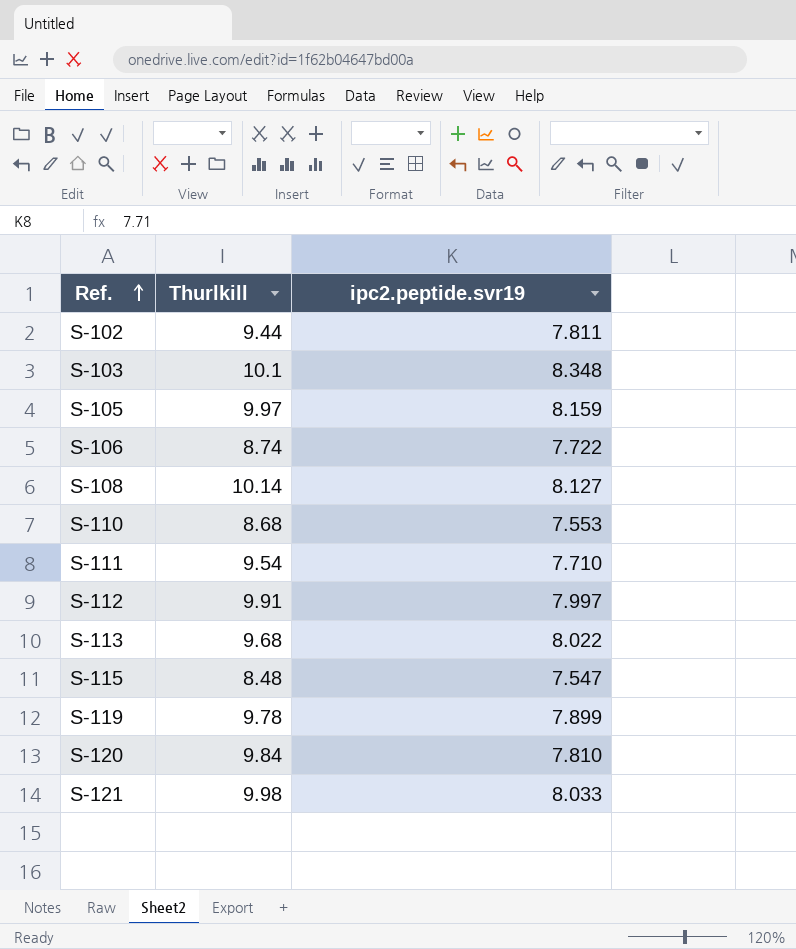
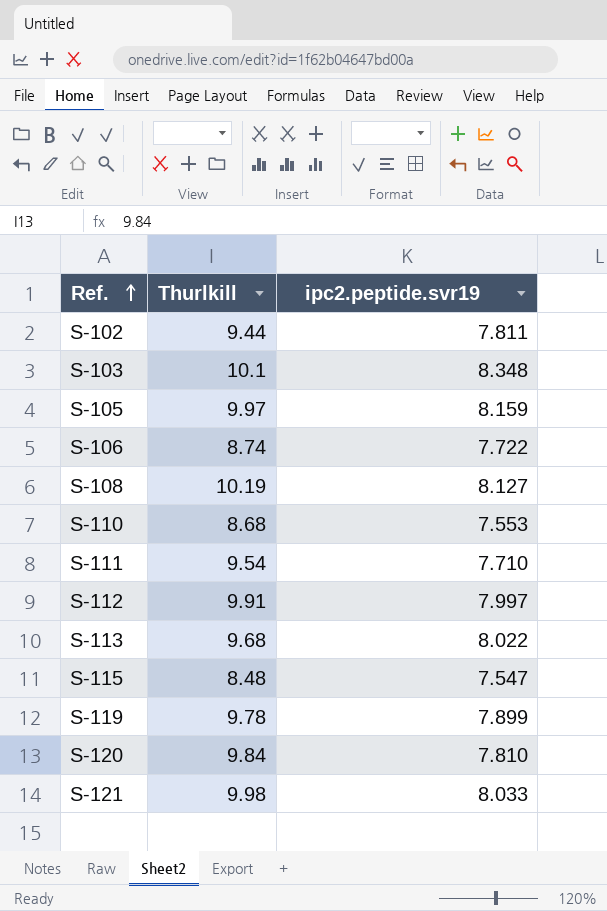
S-108 | Thurlkill: 10.14 -> 10.19

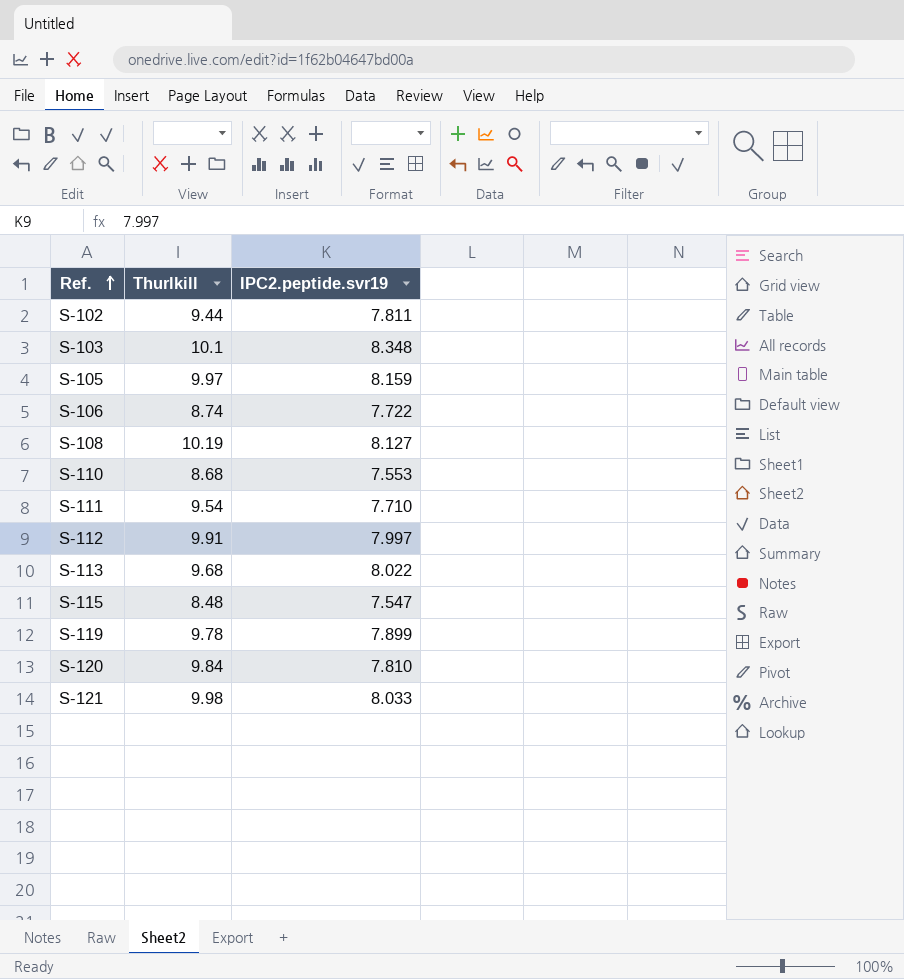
column name: ipc2.peptide.svr19 -> IPC2.peptide.svr19

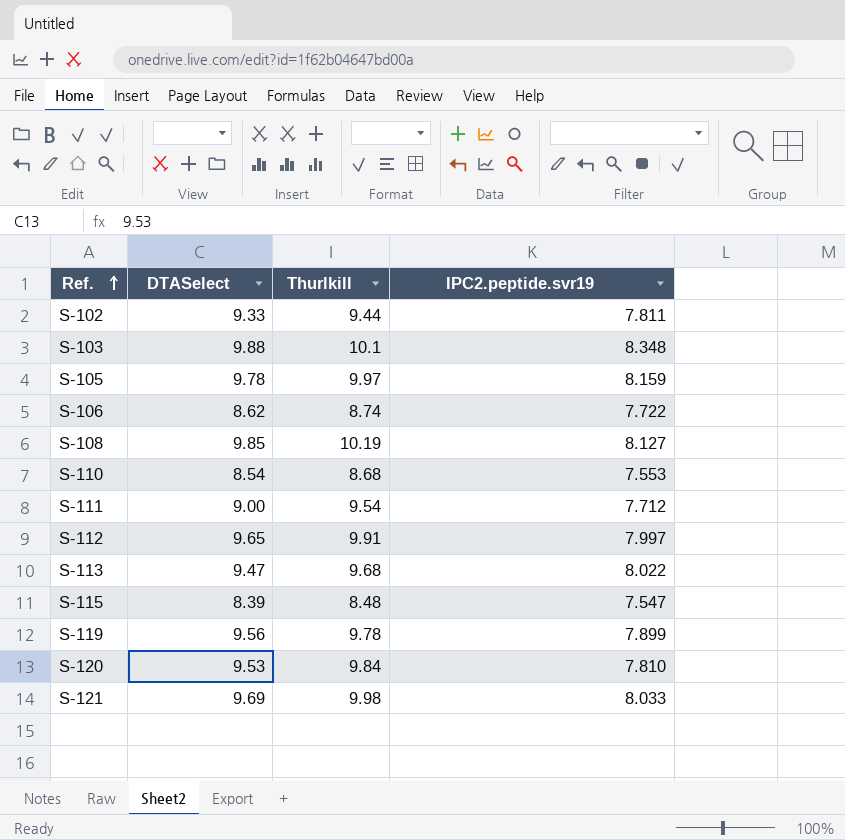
column DTASelect | position: none -> 2
S-111 | IPC2.peptide.svr19: 7.710 -> 7.712

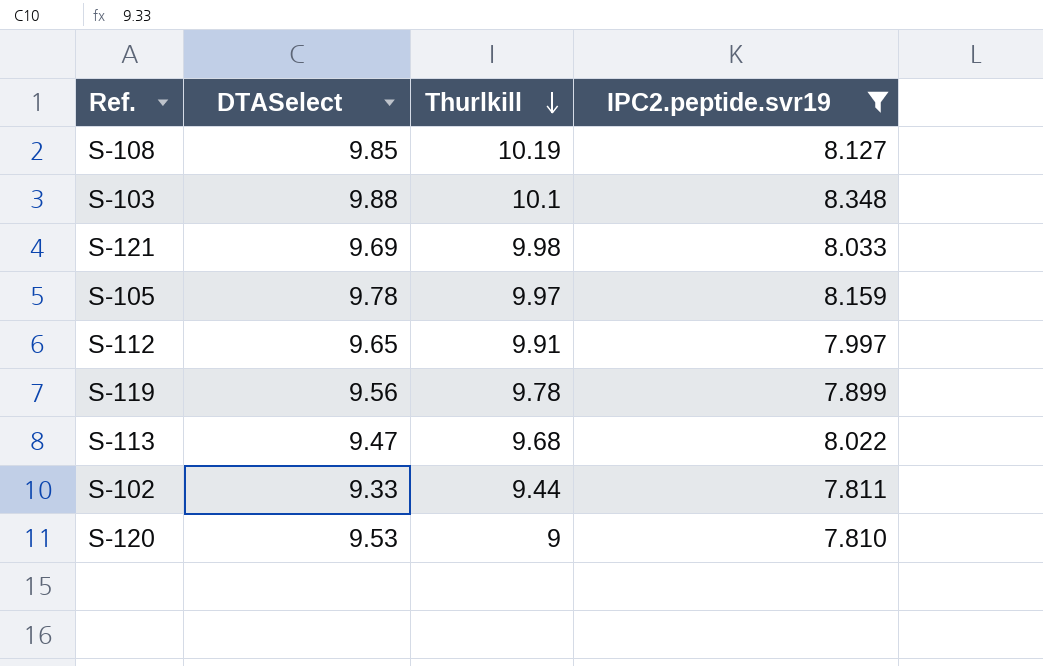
filter: none -> IPC2.peptide.svr19 >= 7.810
row order: Ref. ascending -> Thurlkill descending
S-120 | Thurlkill: 9.84 -> 9

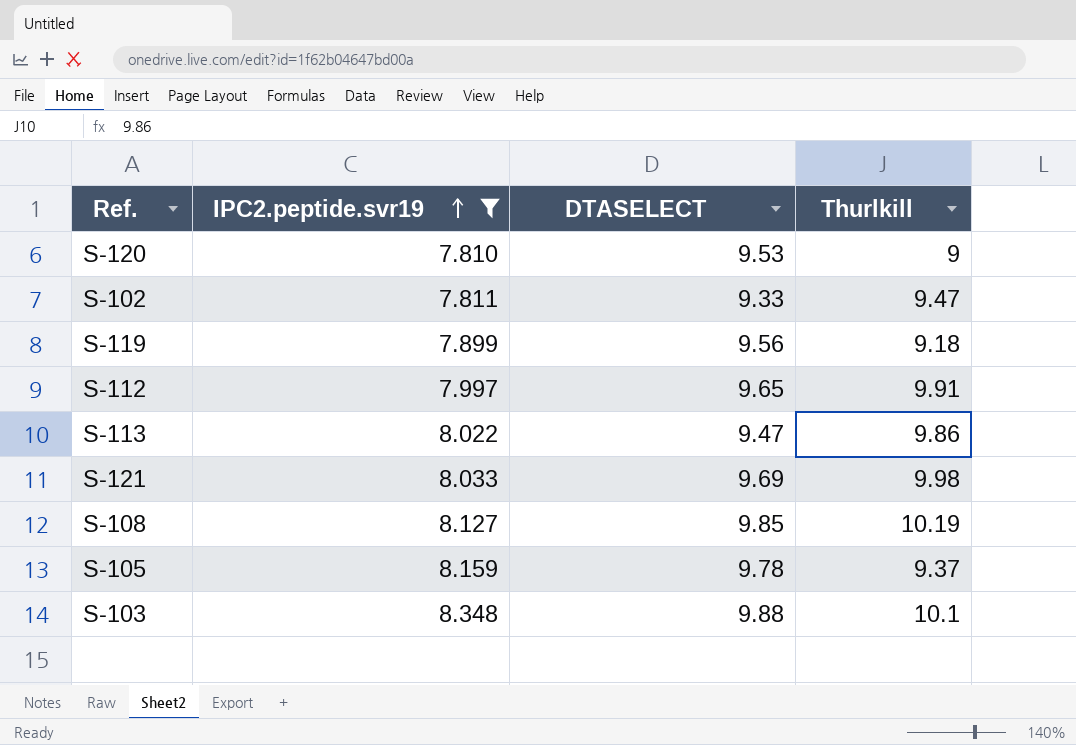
row order: Thurlkill descending -> IPC2.peptide.svr19 ascending
column IPC2.peptide.svr19 | position: 4 -> 2
column name: DTASelect -> DTASELECT
S-102 | Thurlkill: 9.44 -> 9.47
S-119 | Thurlkill: 9.78 -> 9.18
S-113 | Thurlkill: 9.68 -> 9.86
S-105 | Thurlkill: 9.97 -> 9.37

